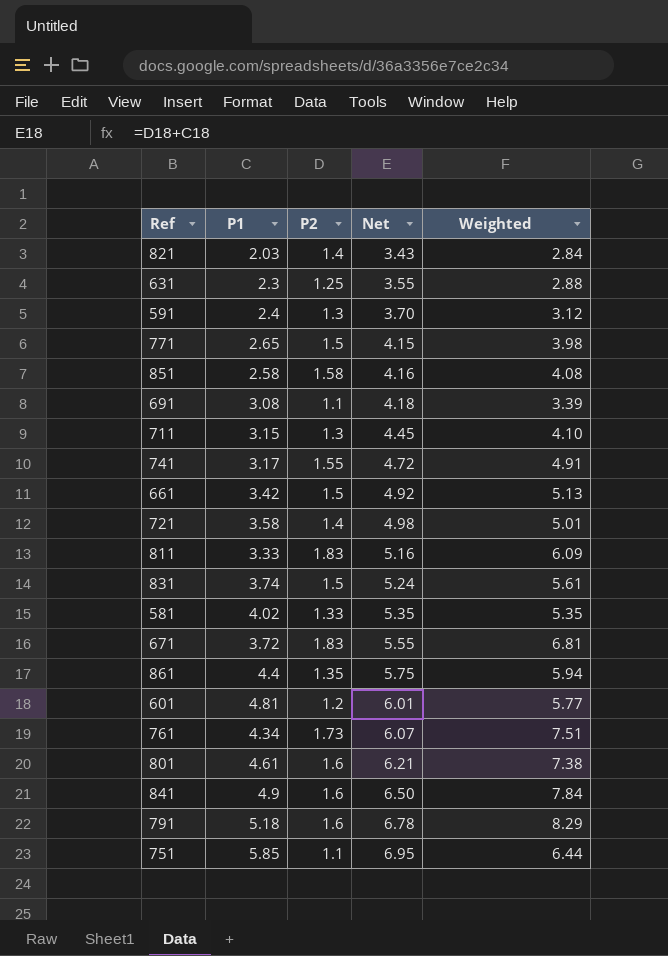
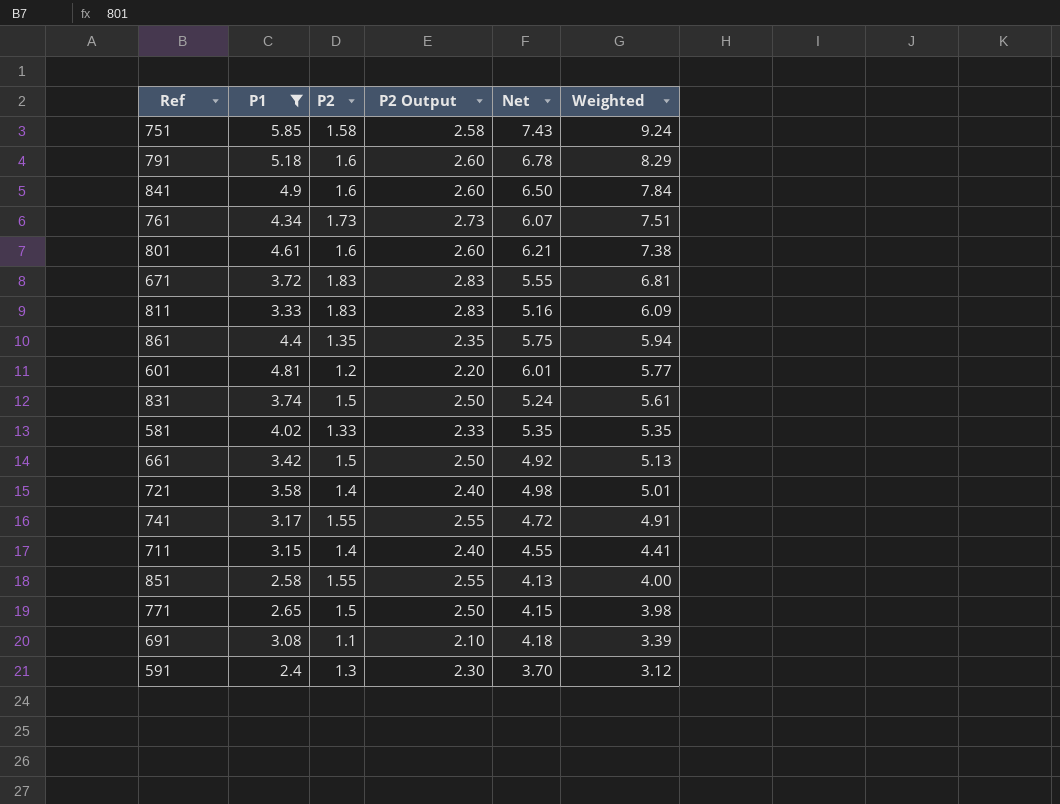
filter: none -> P1 >= 2.4
row order: Net ascending -> Weighted descending
column P2 Output | formula: none -> [P2] + 1
751 | P2: 1.1 -> 1.58
751 | Net: 6.95 -> 7.43
751 | Weighted: 6.44 -> 9.24
711 | P2: 1.3 -> 1.4
711 | Net: 4.45 -> 4.55
711 | Weighted: 4.10 -> 4.41
851 | P2: 1.58 -> 1.55
851 | Net: 4.16 -> 4.13
851 | Weighted: 4.08 -> 4.00

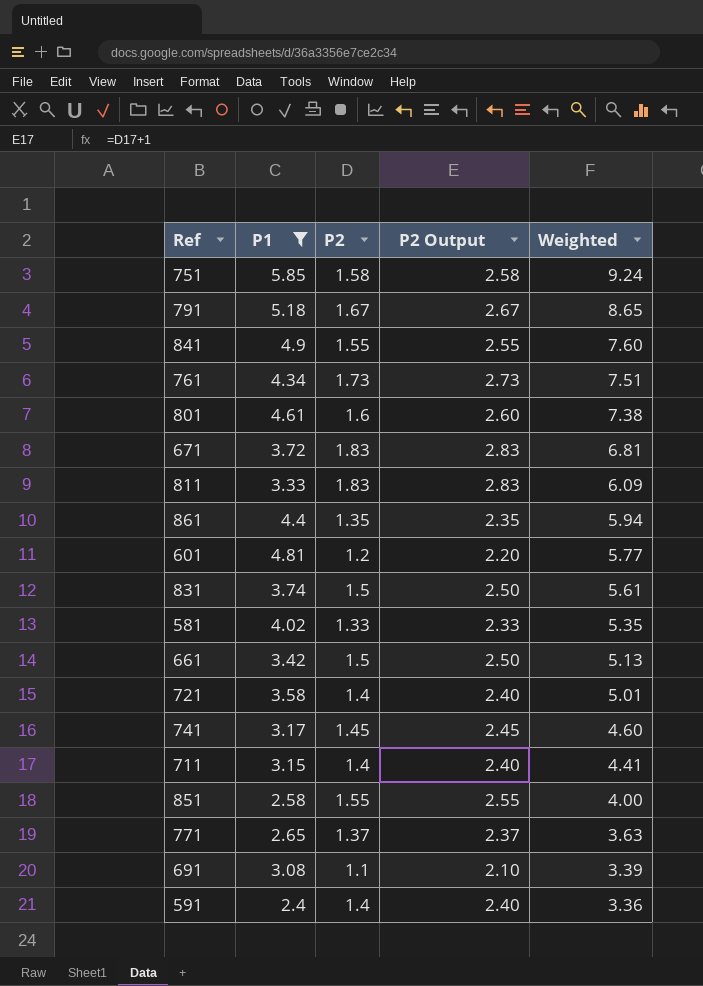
column Net | formula: [P1] + [P2] -> none
791 | P2: 1.6 -> 1.67
791 | P2 Output: 2.60 -> 2.67
791 | Weighted: 8.29 -> 8.65
841 | P2: 1.6 -> 1.55
841 | P2 Output: 2.60 -> 2.55
841 | Weighted: 7.84 -> 7.60
741 | P2: 1.55 -> 1.45
741 | P2 Output: 2.55 -> 2.45
741 | Weighted: 4.91 -> 4.60
771 | P2: 1.5 -> 1.37
771 | P2 Output: 2.50 -> 2.37
771 | Weighted: 3.98 -> 3.63
591 | P2: 1.3 -> 1.4
591 | P2 Output: 2.30 -> 2.40
591 | Weighted: 3.12 -> 3.36

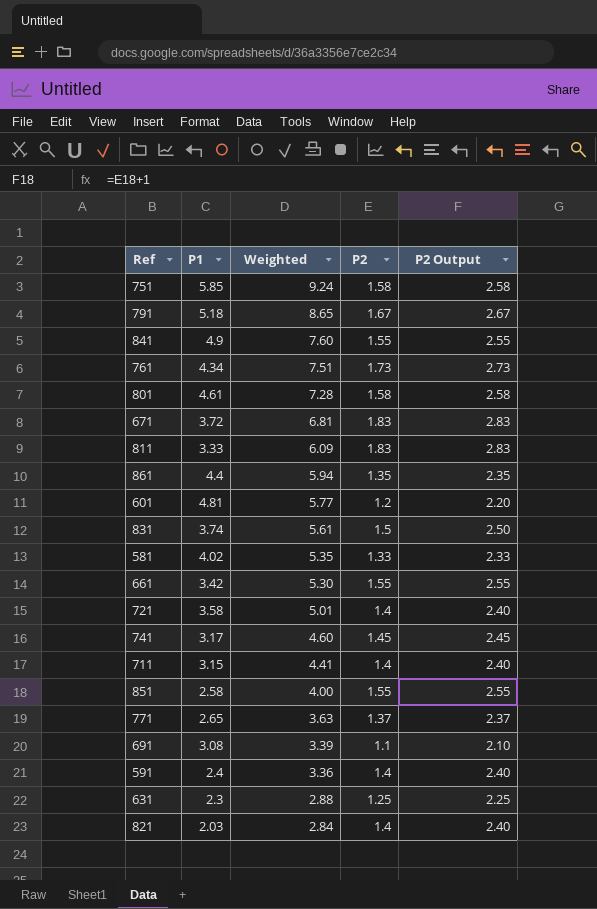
filter: P1 >= 2.4 -> none
column Weighted | position: 5 -> 3
801 | Weighted: 7.38 -> 7.28
801 | P2: 1.6 -> 1.58
801 | P2 Output: 2.60 -> 2.58
661 | Weighted: 5.13 -> 5.30
661 | P2: 1.5 -> 1.55
661 | P2 Output: 2.50 -> 2.55

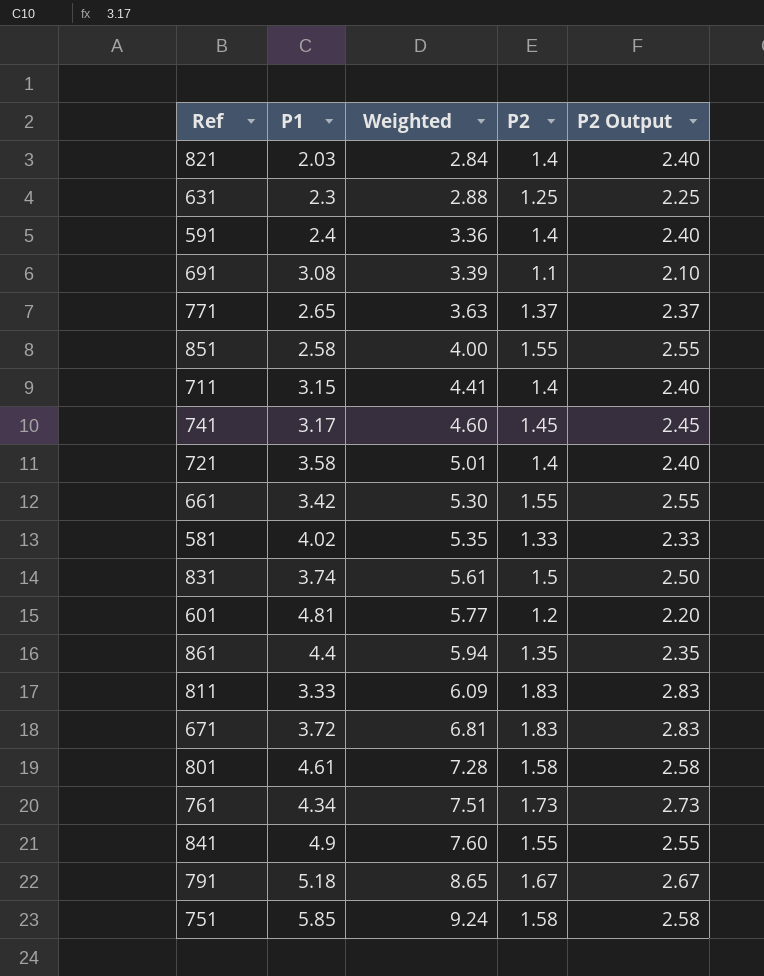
row order: Weighted descending -> Weighted ascending

